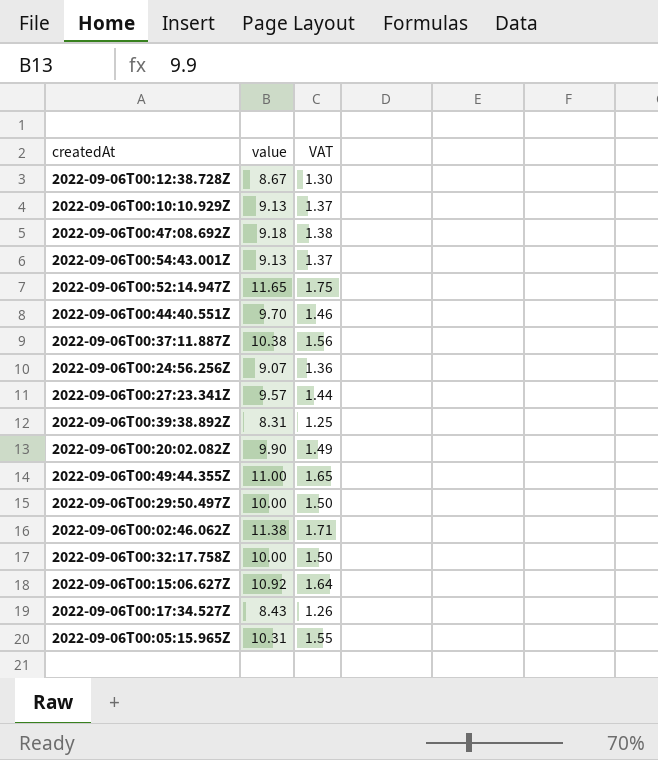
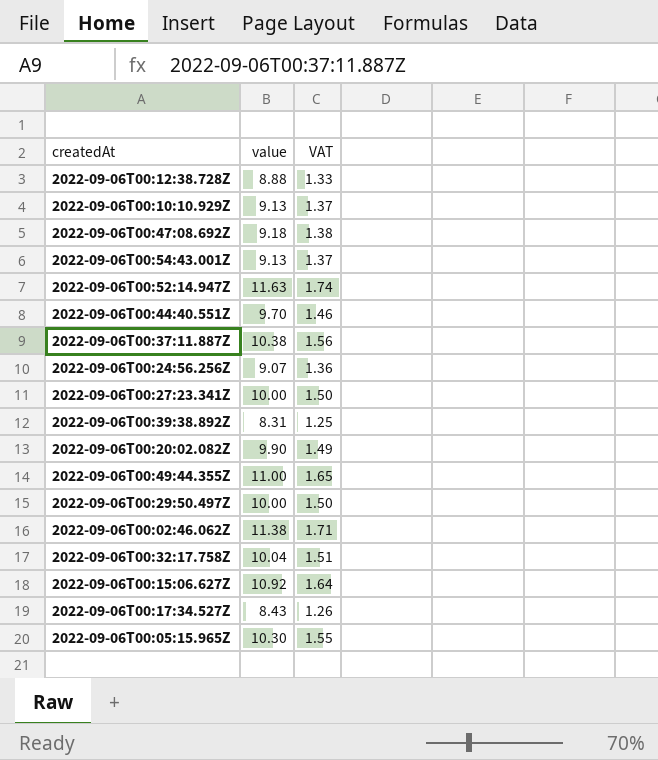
2022-09-06T00:12:38.728Z | value: 8.67 -> 8.88
2022-09-06T00:12:38.728Z | VAT: 1.30 -> 1.33
2022-09-06T00:52:14.947Z | value: 11.65 -> 11.63
2022-09-06T00:52:14.947Z | VAT: 1.75 -> 1.74
2022-09-06T00:27:23.341Z | value: 9.57 -> 10.00
2022-09-06T00:27:23.341Z | VAT: 1.44 -> 1.50
2022-09-06T00:32:17.758Z | value: 10.00 -> 10.04
2022-09-06T00:32:17.758Z | VAT: 1.50 -> 1.51
2022-09-06T00:05:15.965Z | value: 10.31 -> 10.30

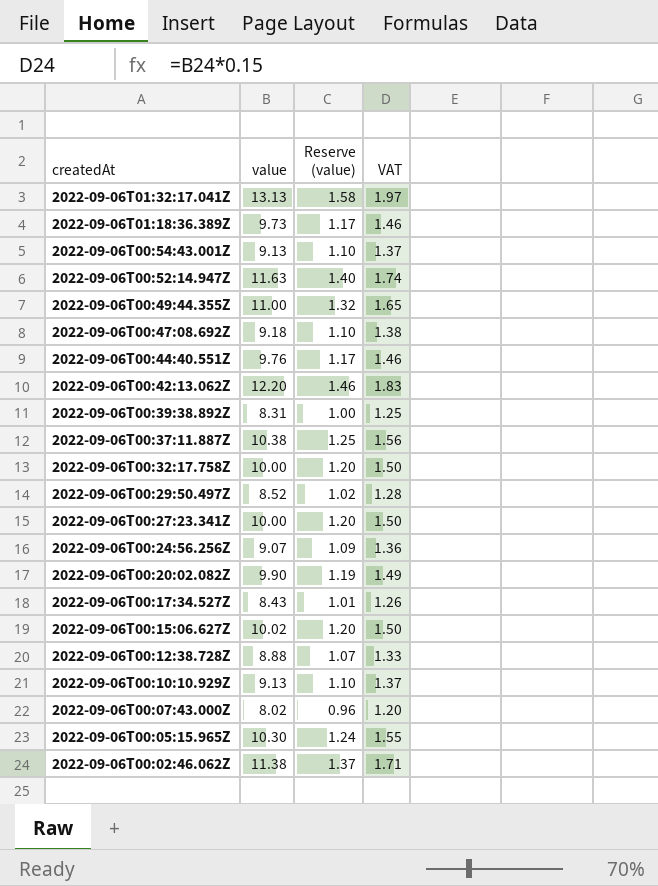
row order: none -> createdAt descending
column Reserve (value) | formula: none -> [value] * 0.12
row 2022-09-06T01:32:17.041Z: none -> 13.13 | 1.58 | 1.97
row 2022-09-06T01:18:36.389Z: none -> 9.73 | 1.17 | 1.46
2022-09-06T00:44:40.551Z | value: 9.70 -> 9.76
row 2022-09-06T00:42:13.062Z: none -> 12.20 | 1.46 | 1.83
2022-09-06T00:32:17.758Z | value: 10.04 -> 10.00
2022-09-06T00:32:17.758Z | VAT: 1.51 -> 1.50
2022-09-06T00:29:50.497Z | value: 10.00 -> 8.52
2022-09-06T00:29:50.497Z | VAT: 1.50 -> 1.28
2022-09-06T00:15:06.627Z | value: 10.92 -> 10.02
2022-09-06T00:15:06.627Z | VAT: 1.64 -> 1.50
row 2022-09-06T00:07:43.000Z: none -> 8.02 | 0.96 | 1.20

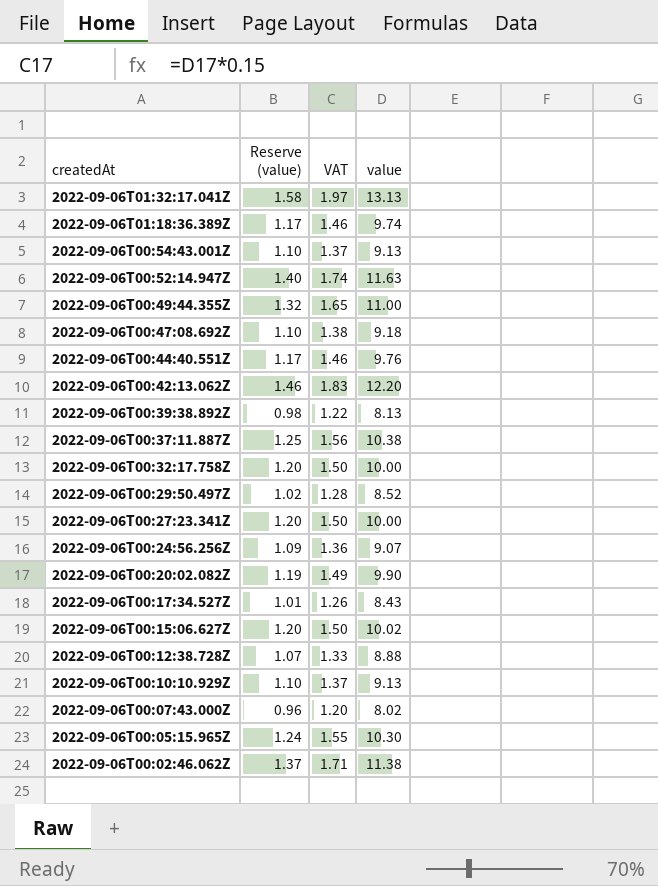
column value | position: 2 -> 4
2022-09-06T01:18:36.389Z | value: 9.73 -> 9.74
2022-09-06T00:39:38.892Z | Reserve (value): 1.00 -> 0.98
2022-09-06T00:39:38.892Z | VAT: 1.25 -> 1.22
2022-09-06T00:39:38.892Z | value: 8.31 -> 8.13

